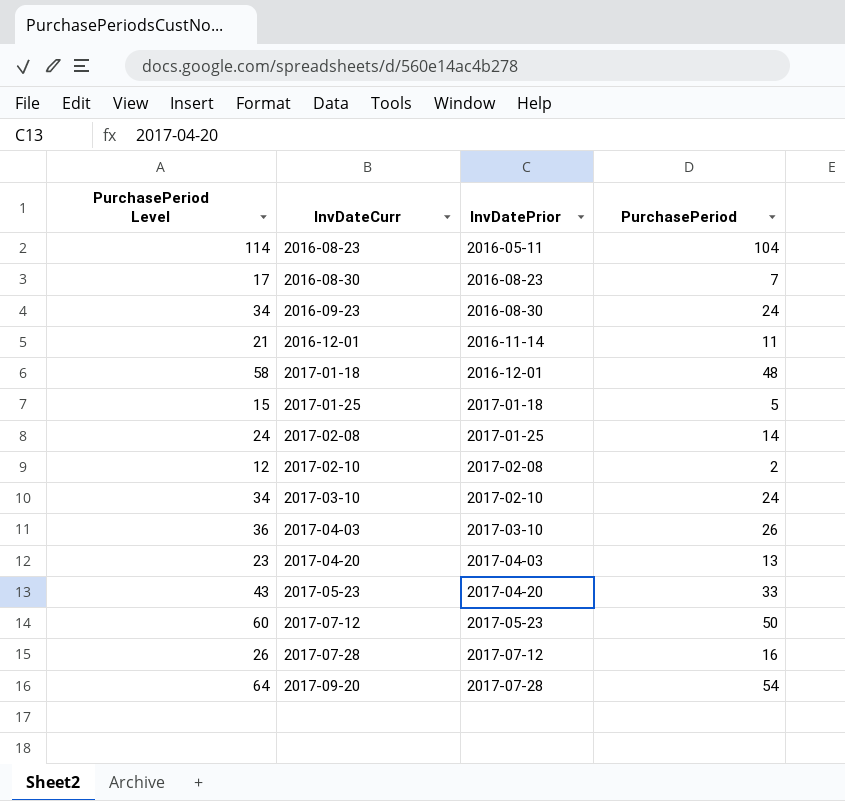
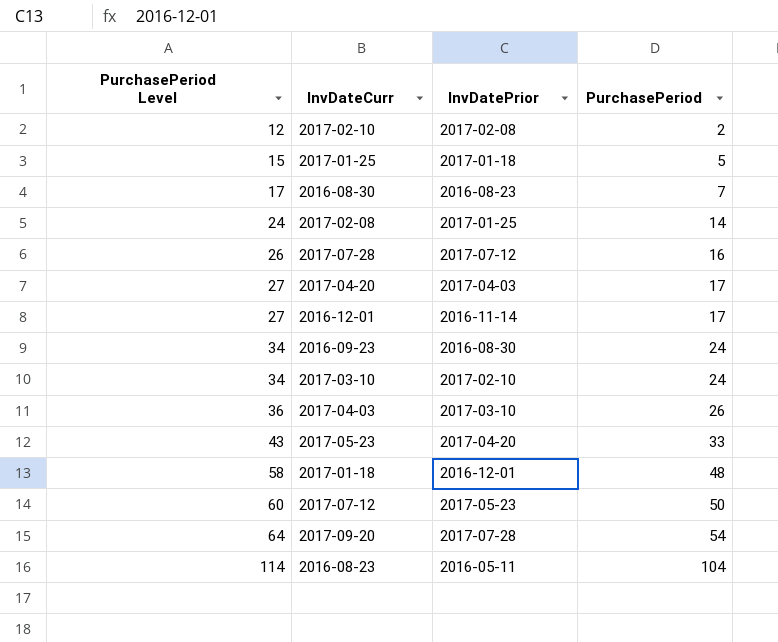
row order: InvDateCurr ascending -> PurchasePeriod Level ascending
2017-04-20 | PurchasePeriod Level: 23 -> 27
2017-04-20 | PurchasePeriod: 13 -> 17
2016-12-01 | PurchasePeriod Level: 21 -> 27
2016-12-01 | PurchasePeriod: 11 -> 17

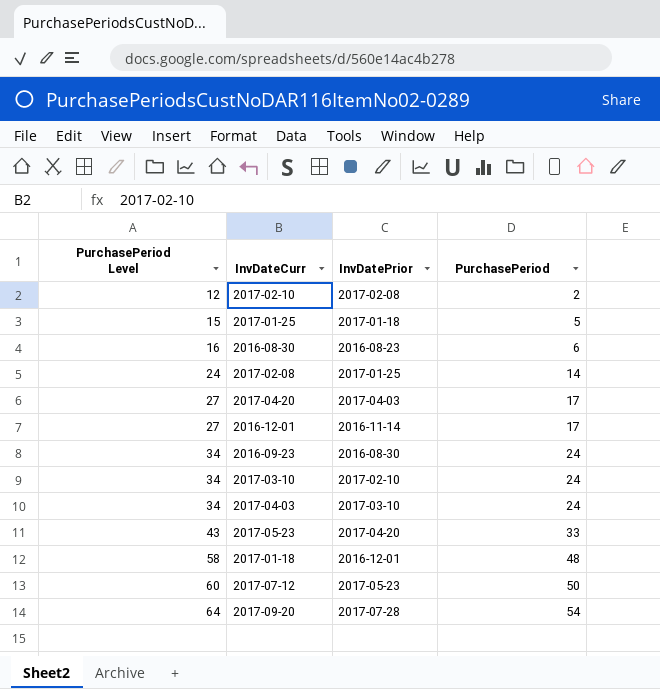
row 2017-07-28: 26 | 2017-07-12 | 16 -> none
row 2016-08-23: 114 | 2016-05-11 | 104 -> none
2016-08-30 | PurchasePeriod Level: 17 -> 16
2016-08-30 | PurchasePeriod: 7 -> 6
2017-04-03 | PurchasePeriod Level: 36 -> 34
2017-04-03 | PurchasePeriod: 26 -> 24

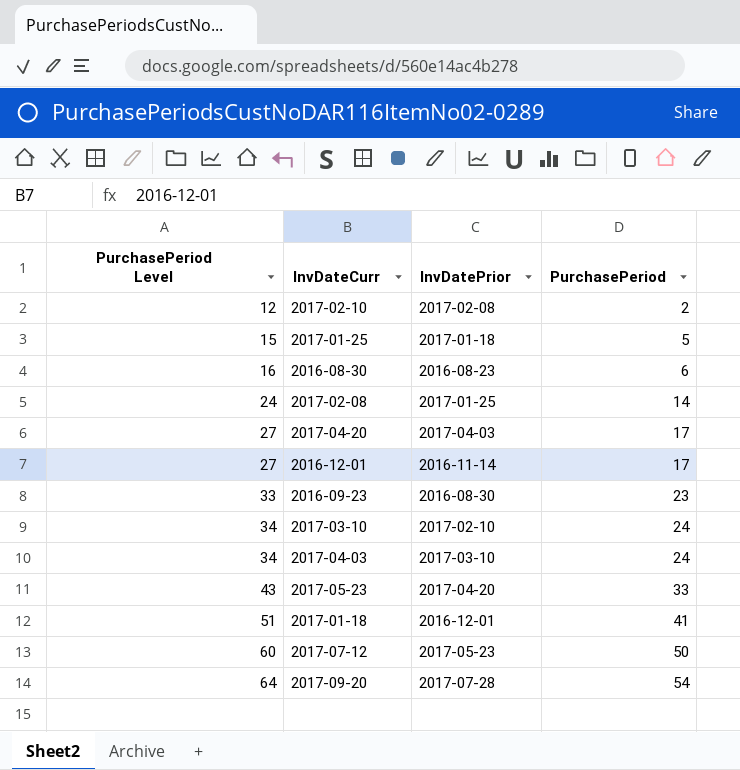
2016-09-23 | PurchasePeriod Level: 34 -> 33
2016-09-23 | PurchasePeriod: 24 -> 23
2017-01-18 | PurchasePeriod Level: 58 -> 51
2017-01-18 | PurchasePeriod: 48 -> 41

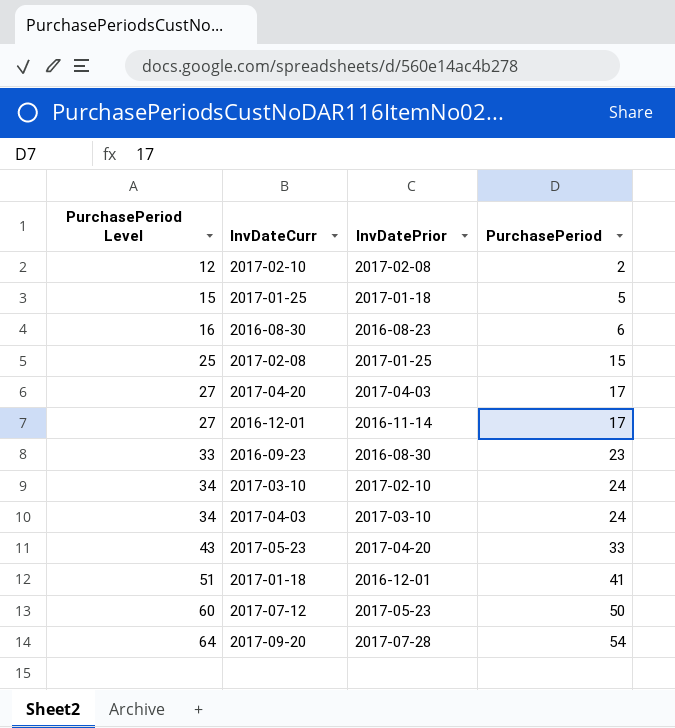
2017-02-08 | PurchasePeriod Level: 24 -> 25
2017-02-08 | PurchasePeriod: 14 -> 15

